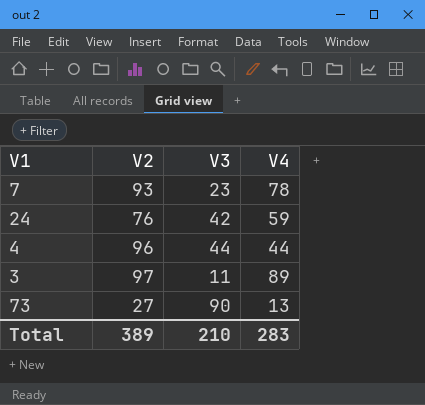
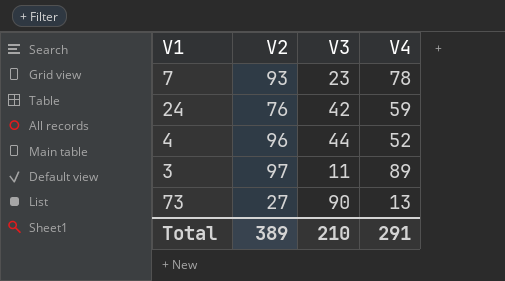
4 | V4: 44 -> 52
Total | V4: 283 -> 291

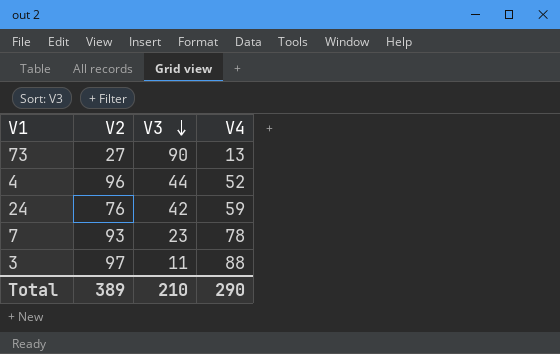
row order: none -> V3 descending
3 | V4: 89 -> 88
Total | V4: 291 -> 290

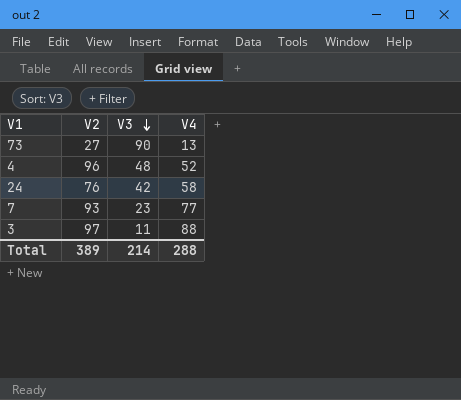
4 | V3: 44 -> 48
24 | V4: 59 -> 58
7 | V4: 78 -> 77
Total | V3: 210 -> 214
Total | V4: 290 -> 288

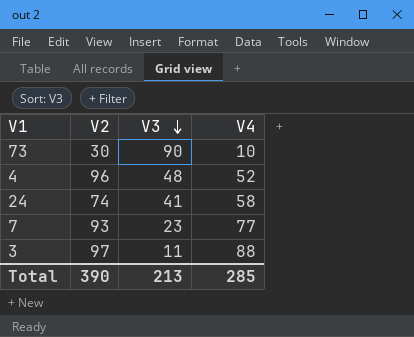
73 | V2: 27 -> 30
73 | V4: 13 -> 10
24 | V2: 76 -> 74
24 | V3: 42 -> 41
Total | V2: 389 -> 390
Total | V3: 214 -> 213
Total | V4: 288 -> 285

